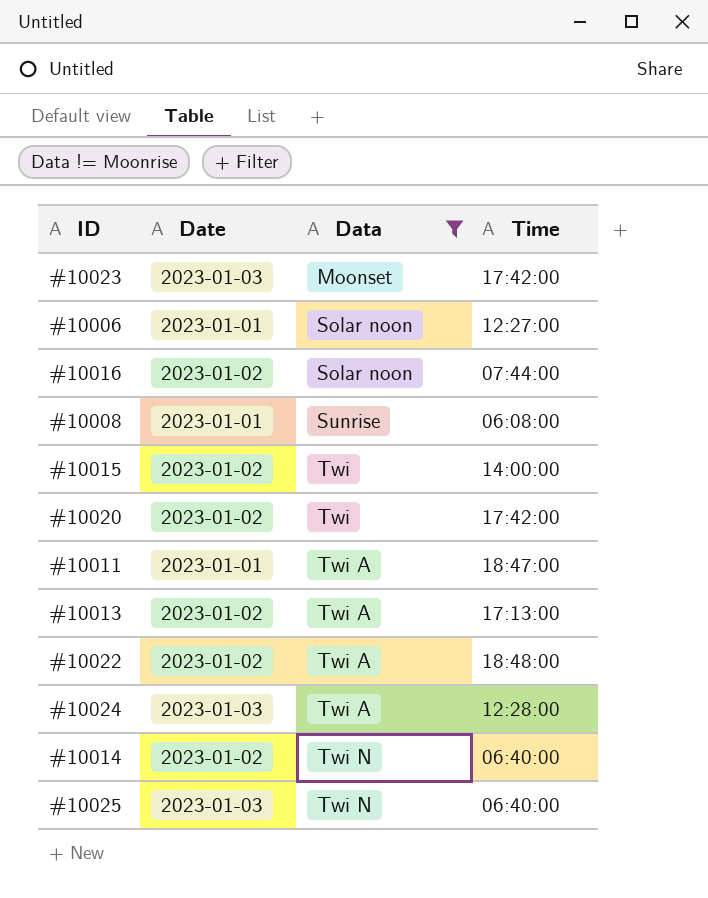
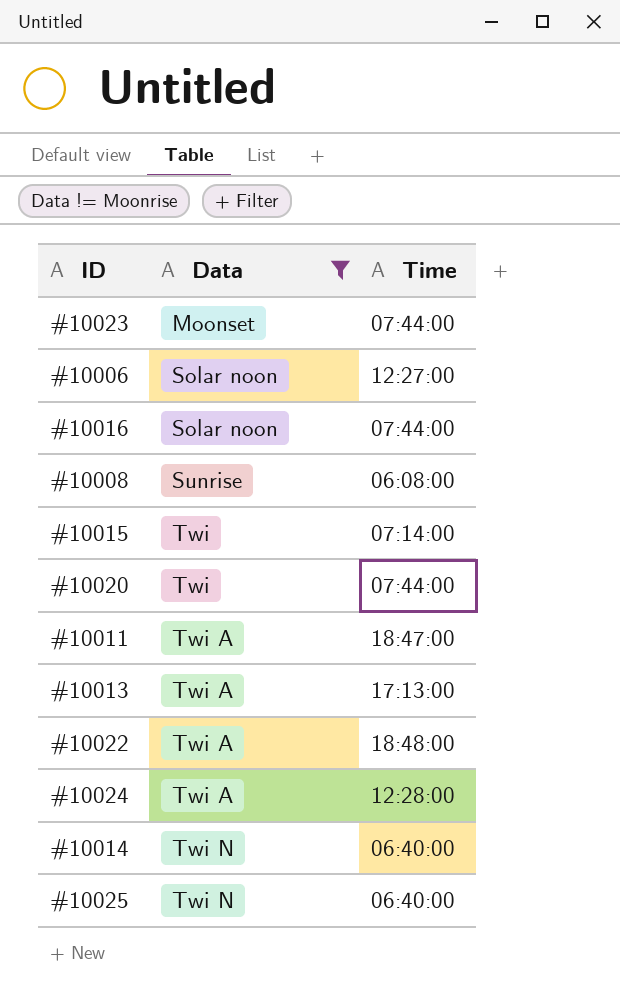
column Date | position: 2 -> none
#10023 | Time: 17:42:00 -> 07:44:00
#10015 | Time: 14:00:00 -> 07:14:00
#10020 | Time: 17:42:00 -> 07:44:00

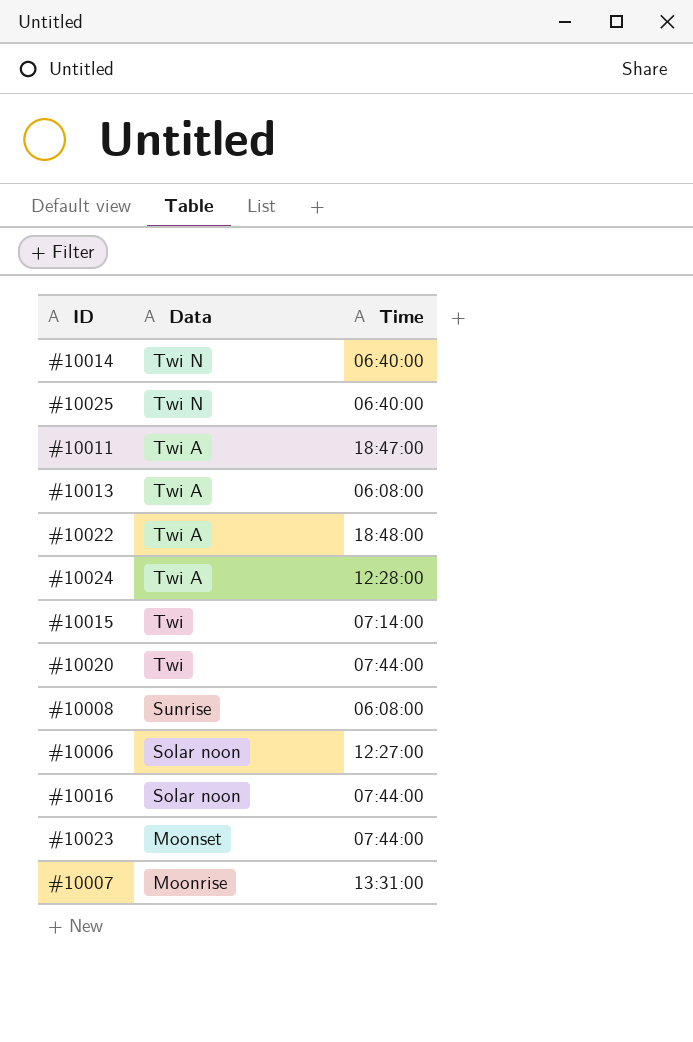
filter: Data != Moonrise -> none
row order: Data ascending -> Data descending
#10013 | Time: 17:13:00 -> 06:08:00

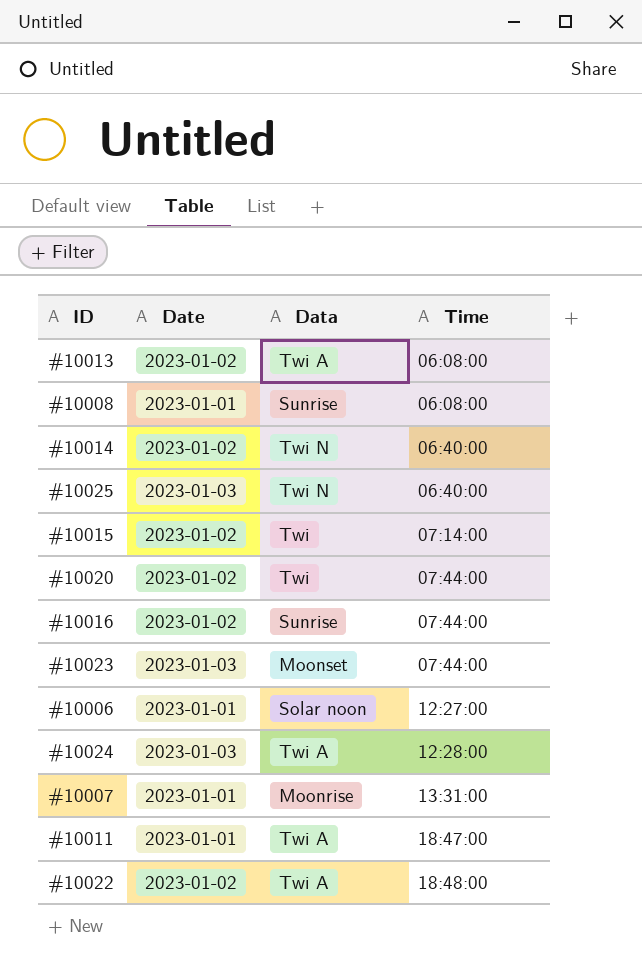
row order: Data descending -> Time ascending
column Date | position: none -> 2
#10016 | Data: Solar noon -> Sunrise

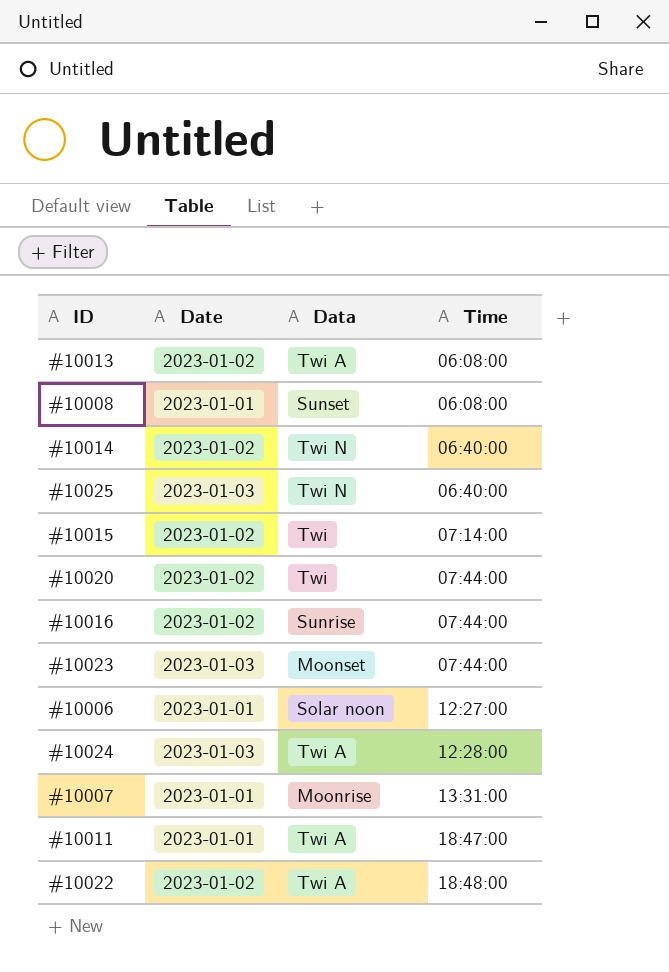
#10008 | Data: Sunrise -> Sunset

